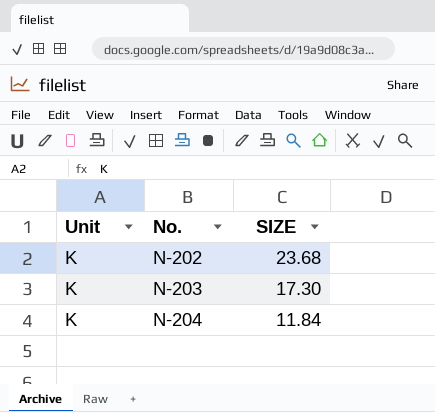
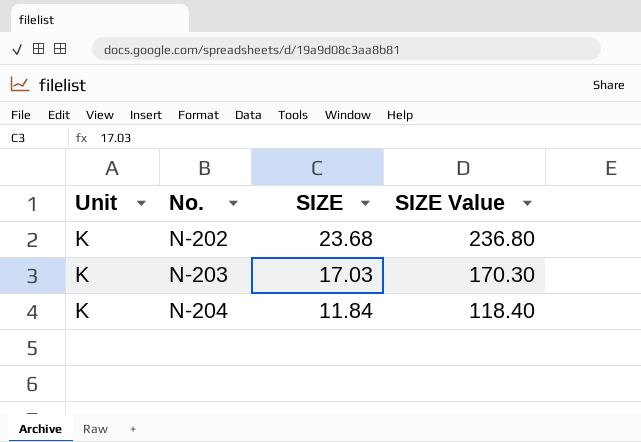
column SIZE Value | formula: none -> [SIZE] * 10
N-203 | SIZE: 17.30 -> 17.03

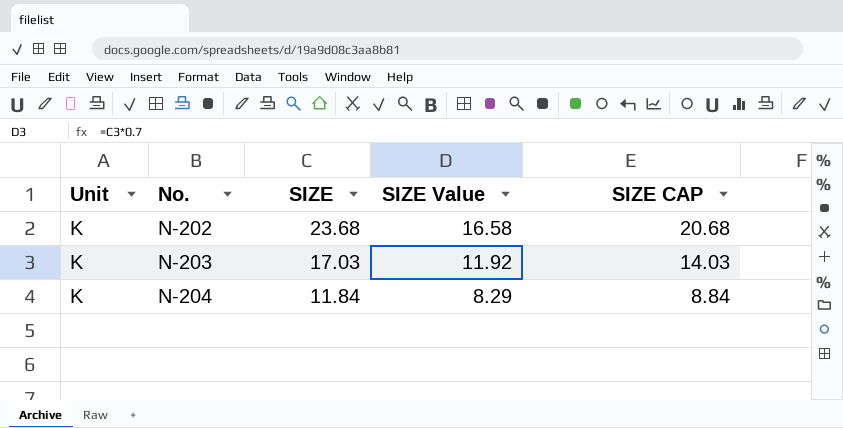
column SIZE Value | formula: [SIZE] * 10 -> [SIZE] * 0.7
column SIZE CAP | formula: none -> [SIZE] - 3

